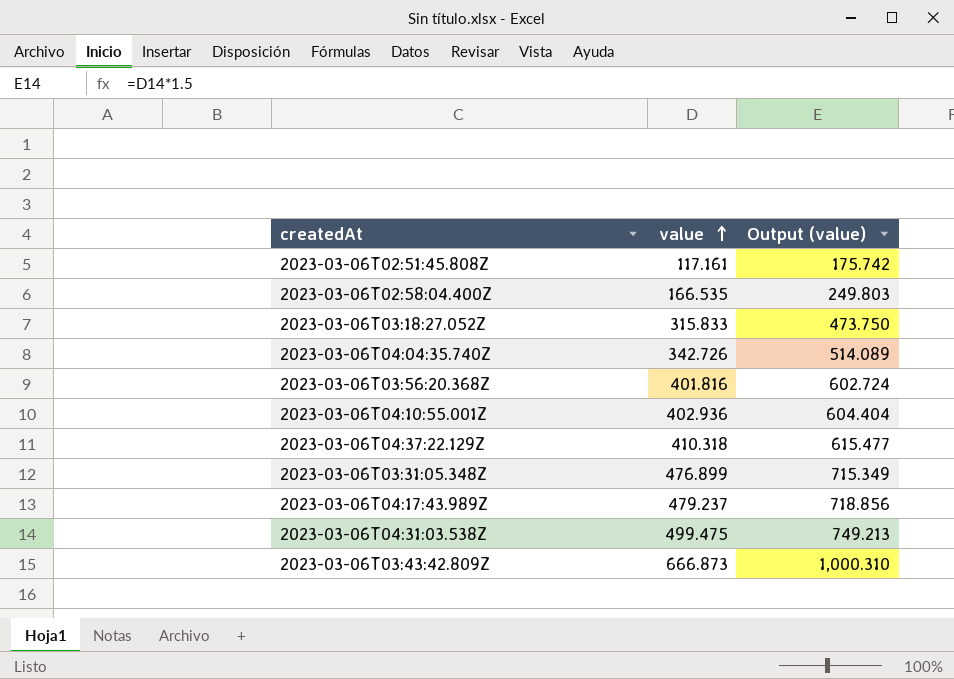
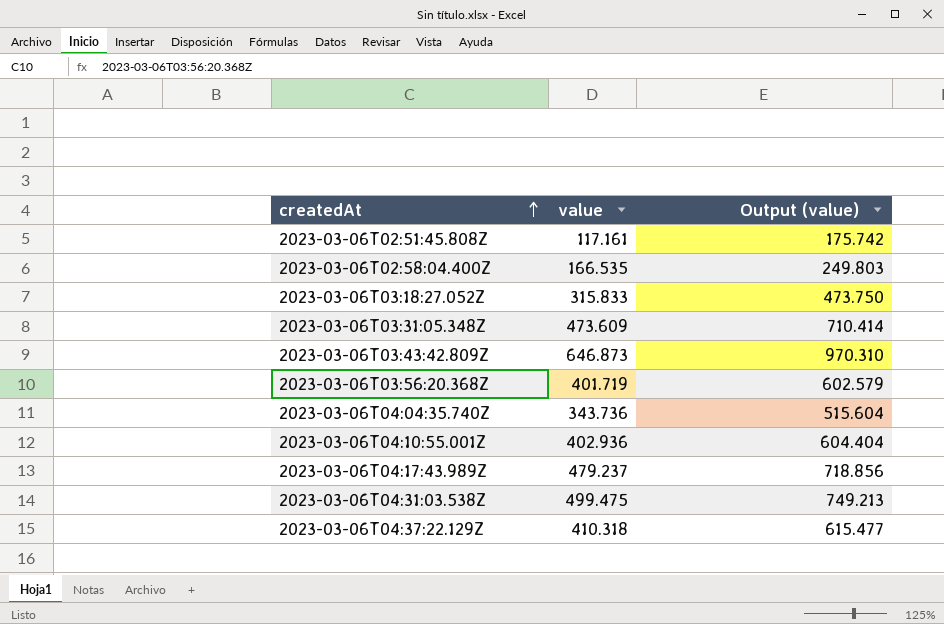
row order: value ascending -> createdAt ascending
2023-03-06T03:31:05.348Z | value: 476.899 -> 473.609
2023-03-06T03:31:05.348Z | Output (value): 715.349 -> 710.414
2023-03-06T03:43:42.809Z | value: 666.873 -> 646.873
2023-03-06T03:43:42.809Z | Output (value): 1,000.310 -> 970.310
2023-03-06T03:56:20.368Z | value: 401.816 -> 401.719
2023-03-06T03:56:20.368Z | Output (value): 602.724 -> 602.579
2023-03-06T04:04:35.740Z | value: 342.726 -> 343.736
2023-03-06T04:04:35.740Z | Output (value): 514.089 -> 515.604

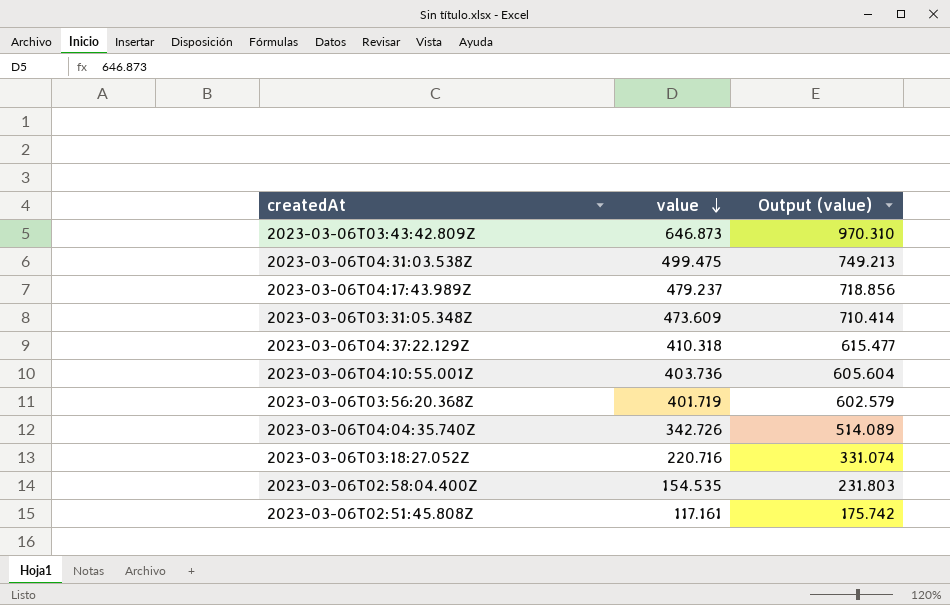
row order: createdAt ascending -> value descending
2023-03-06T04:10:55.001Z | value: 402.936 -> 403.736
2023-03-06T04:10:55.001Z | Output (value): 604.404 -> 605.604
2023-03-06T04:04:35.740Z | value: 343.736 -> 342.726
2023-03-06T04:04:35.740Z | Output (value): 515.604 -> 514.089
2023-03-06T03:18:27.052Z | value: 315.833 -> 220.716
2023-03-06T03:18:27.052Z | Output (value): 473.750 -> 331.074
2023-03-06T02:58:04.400Z | value: 166.535 -> 154.535
2023-03-06T02:58:04.400Z | Output (value): 249.803 -> 231.803

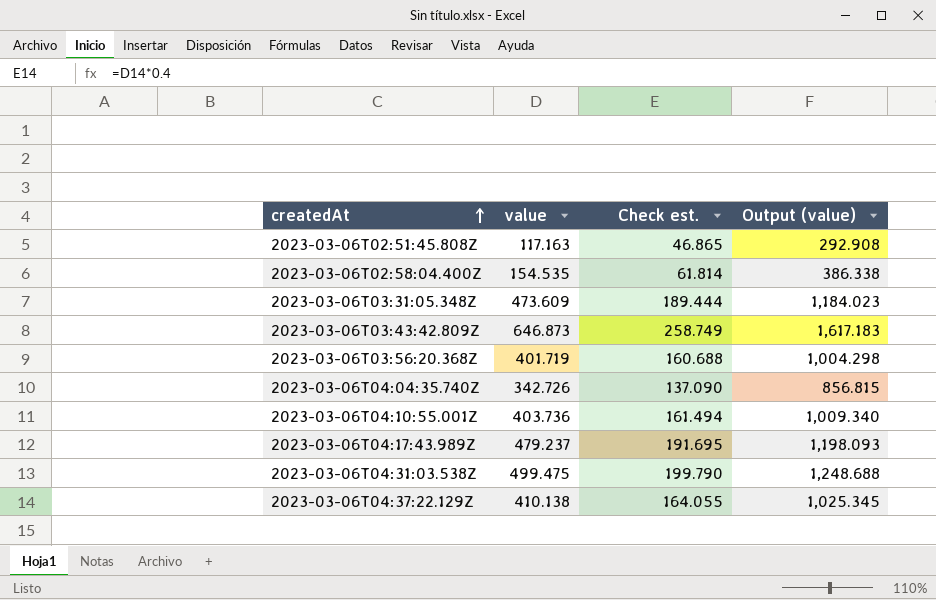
row order: value descending -> createdAt ascending
column Check est. | formula: none -> [value] * 0.4
column Output (value) | formula: [value] * 1.5 -> [value] * 2.5
row 2023-03-06T03:18:27.052Z: 220.716 | 331.074 -> none
2023-03-06T02:51:45.808Z | value: 117.161 -> 117.163
2023-03-06T04:37:22.129Z | value: 410.318 -> 410.138

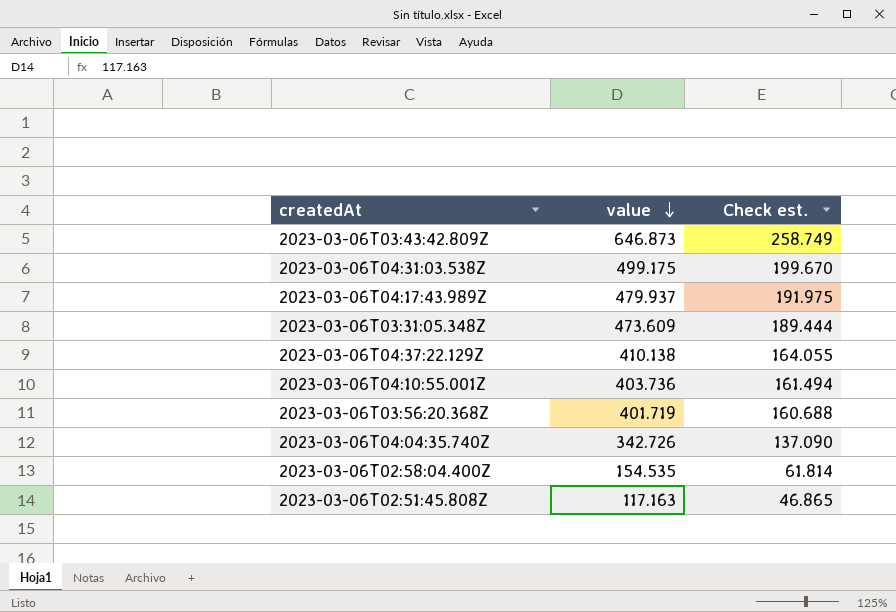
row order: createdAt ascending -> value descending
column Output (value) | formula: [value] * 2.5 -> none
2023-03-06T04:31:03.538Z | value: 499.475 -> 499.175
2023-03-06T04:31:03.538Z | Check est.: 199.790 -> 199.670
2023-03-06T04:17:43.989Z | value: 479.237 -> 479.937
2023-03-06T04:17:43.989Z | Check est.: 191.695 -> 191.975

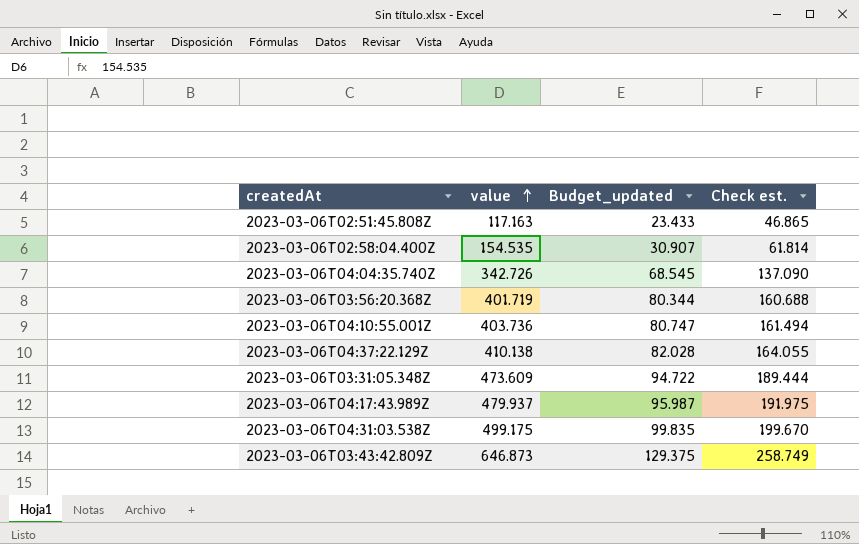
row order: value descending -> value ascending
column Budget_updated | formula: none -> [value] * 0.2

